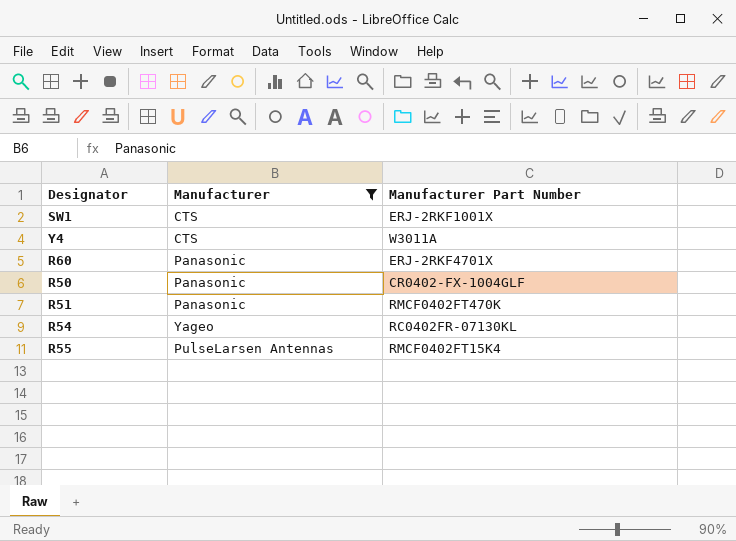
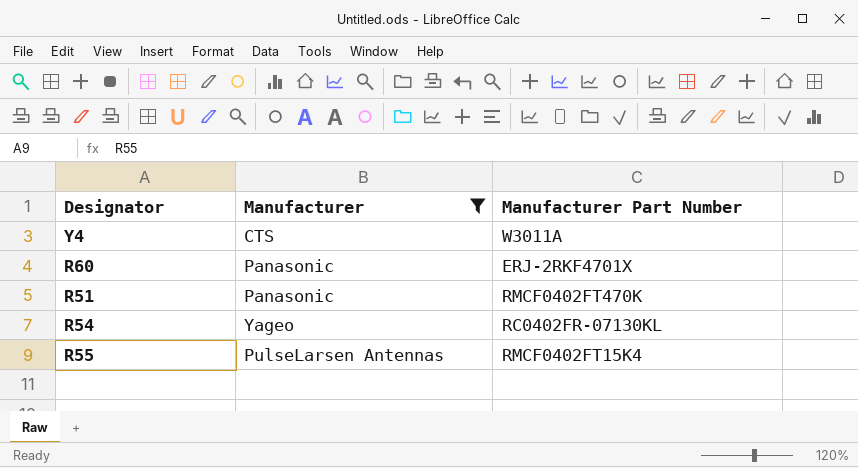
row SW1: CTS | ERJ-2RKF1001X -> none
row R50: Panasonic | CR0402-FX-1004GLF -> none

